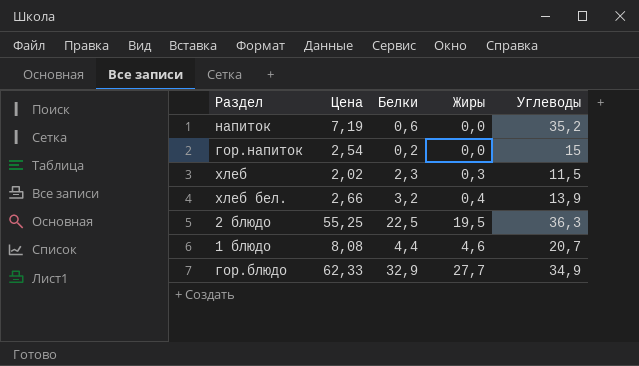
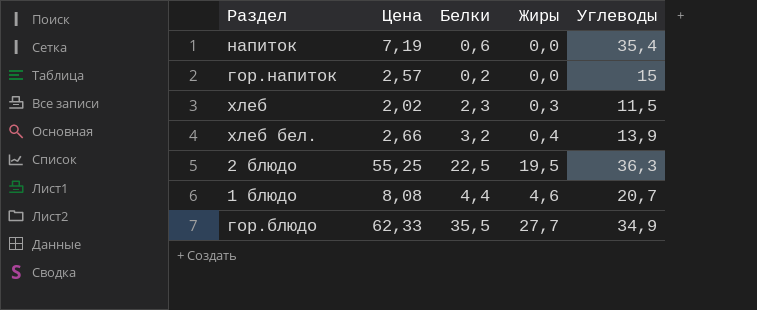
напиток | Углеводы: 35,2 -> 35,4
гор.напиток | Цена: 2,54 -> 2,57
гор.блюдо | Белки: 32,9 -> 35,5

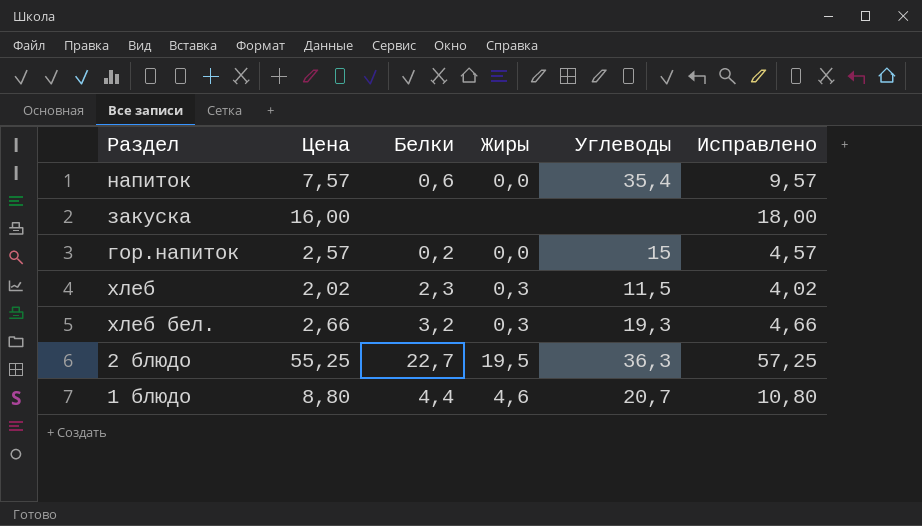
column Исправлено | formula: none -> [Цена] + 2
row гор.блюдо: 62,33 | 35,5 | 27,7 | 34,9 -> none
напиток | Цена: 7,19 -> 7,57
row закуска: none -> 16,00 | none | none | none | 18,00
хлеб бел. | Жиры: 0,4 -> 0,3
хлеб бел. | Углеводы: 13,9 -> 19,3
2 блюдо | Белки: 22,5 -> 22,7
1 блюдо | Цена: 8,08 -> 8,80

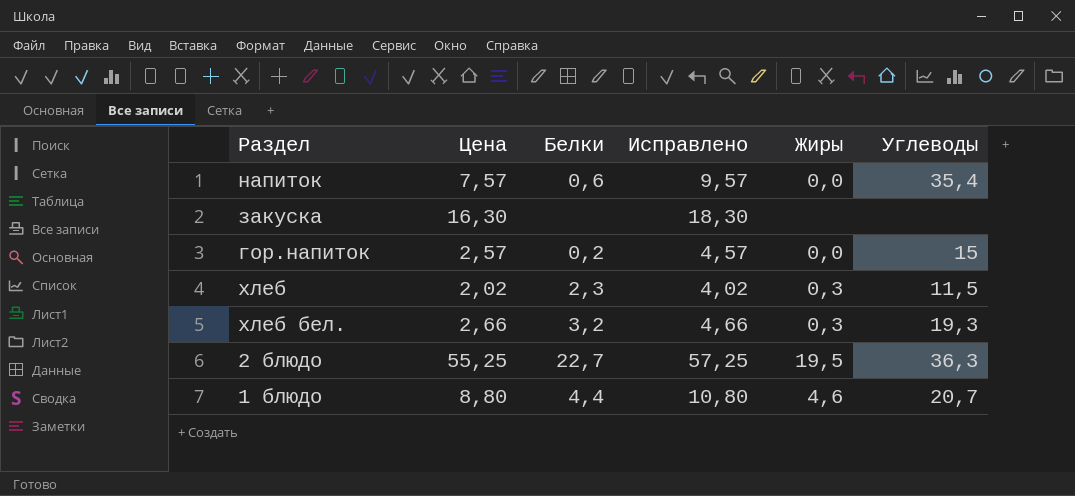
column Исправлено | position: 6 -> 4
закуска | Цена: 16,00 -> 16,30
закуска | Исправлено: 18,00 -> 18,30

